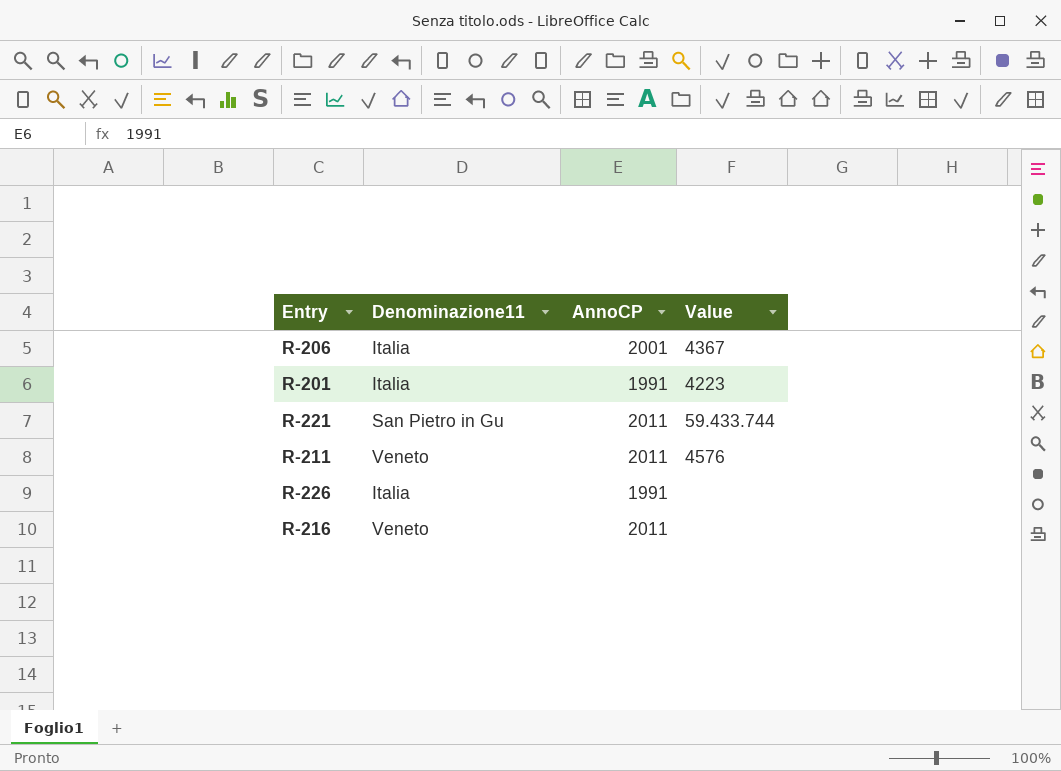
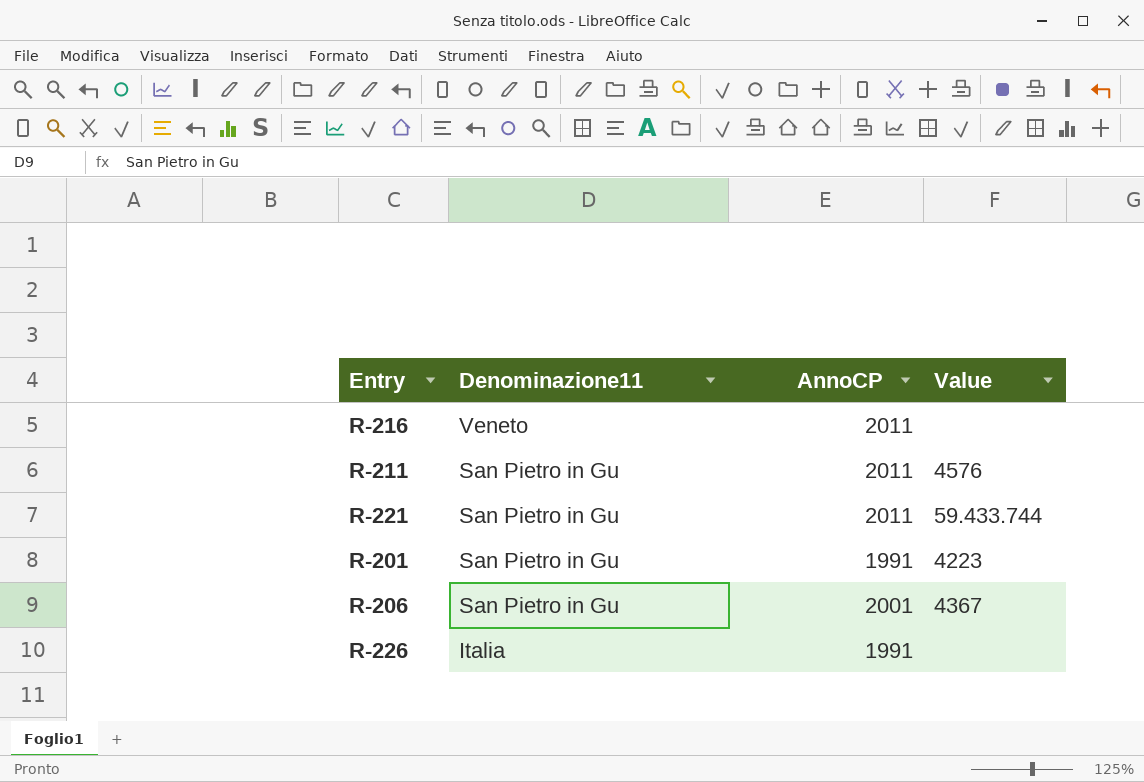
row order: none -> Denominazione11 descending
R-211 | Denominazione11: Veneto -> San Pietro in Gu
R-201 | Denominazione11: Italia -> San Pietro in Gu
R-206 | Denominazione11: Italia -> San Pietro in Gu

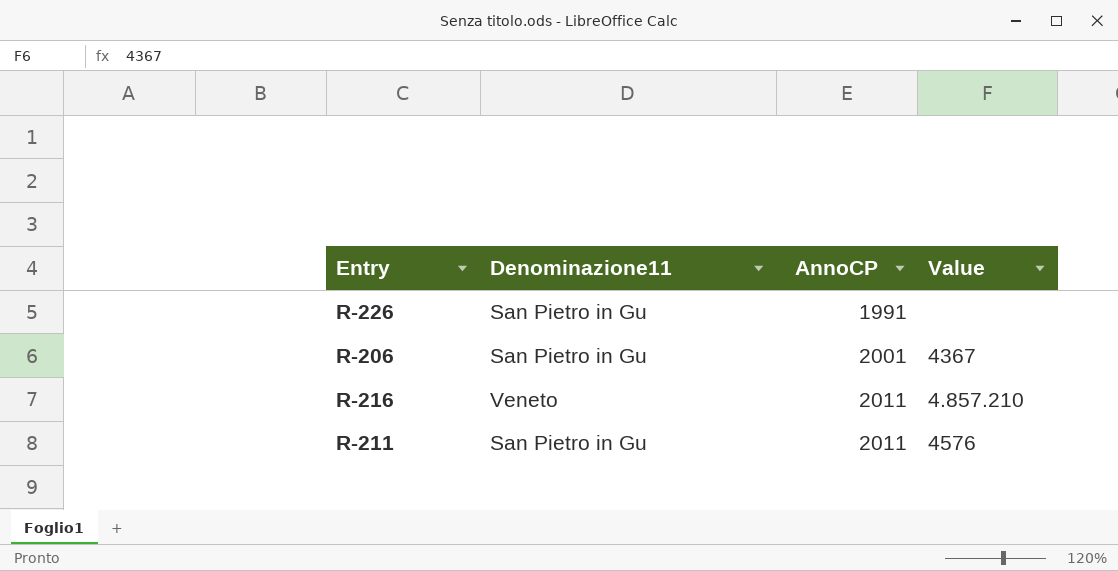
row order: Denominazione11 descending -> AnnoCP ascending
row R-221: San Pietro in Gu | 2011 | 59.433.744 -> none
row R-201: San Pietro in Gu | 1991 | 4223 -> none
R-226 | Denominazione11: Italia -> San Pietro in Gu
R-216 | Value: none -> 4.857.210

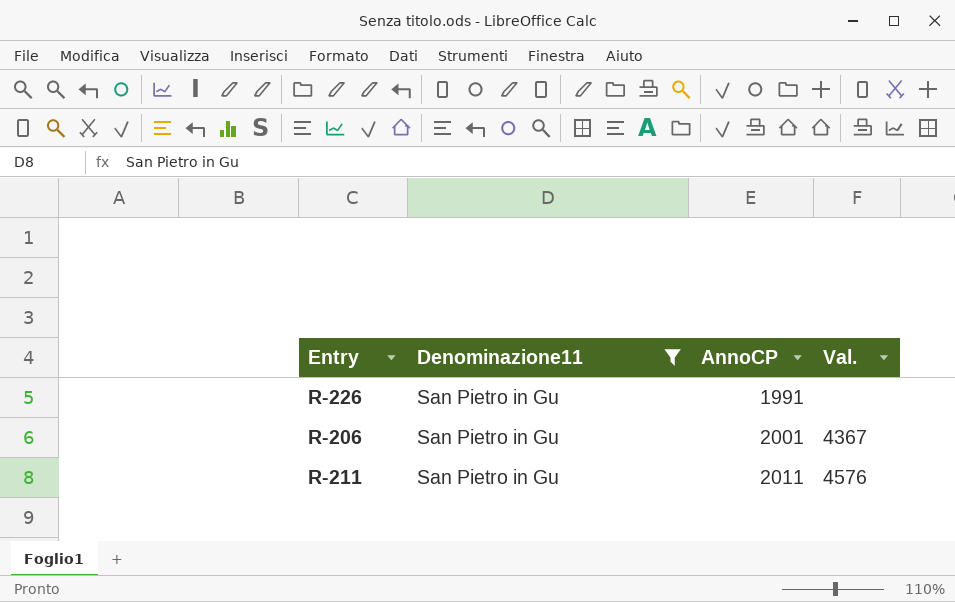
filter: none -> Denominazione11 = San Pietro in Gu
column name: Value -> Val.

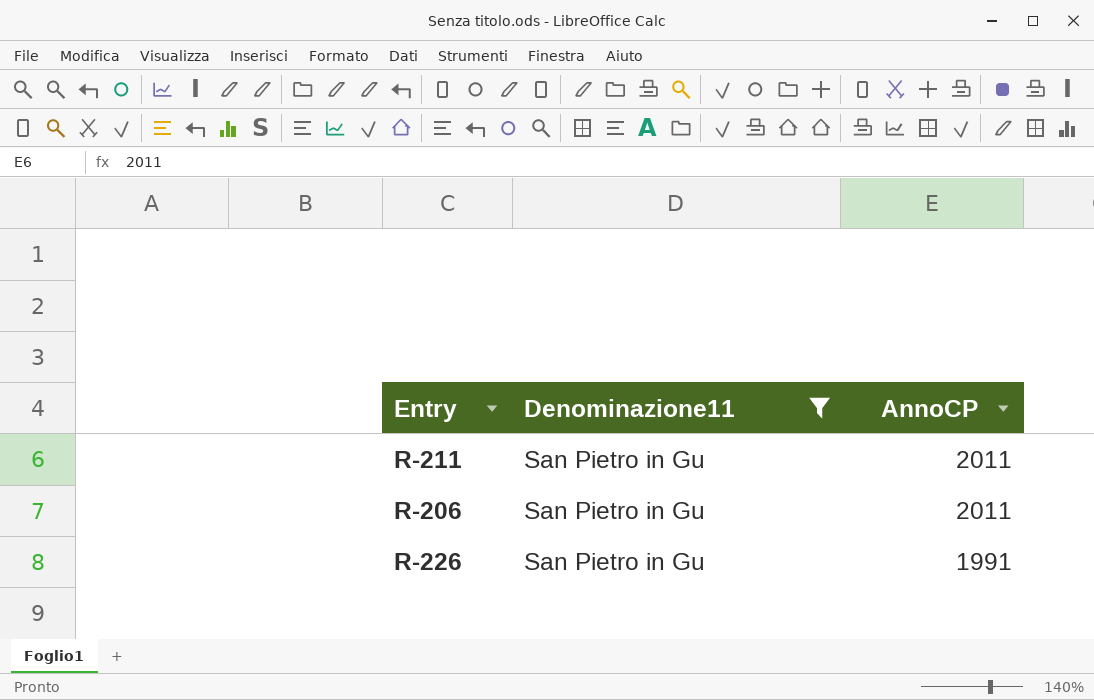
row order: AnnoCP ascending -> AnnoCP descending
column Val. | position: 4 -> none
R-206 | AnnoCP: 2001 -> 2011

